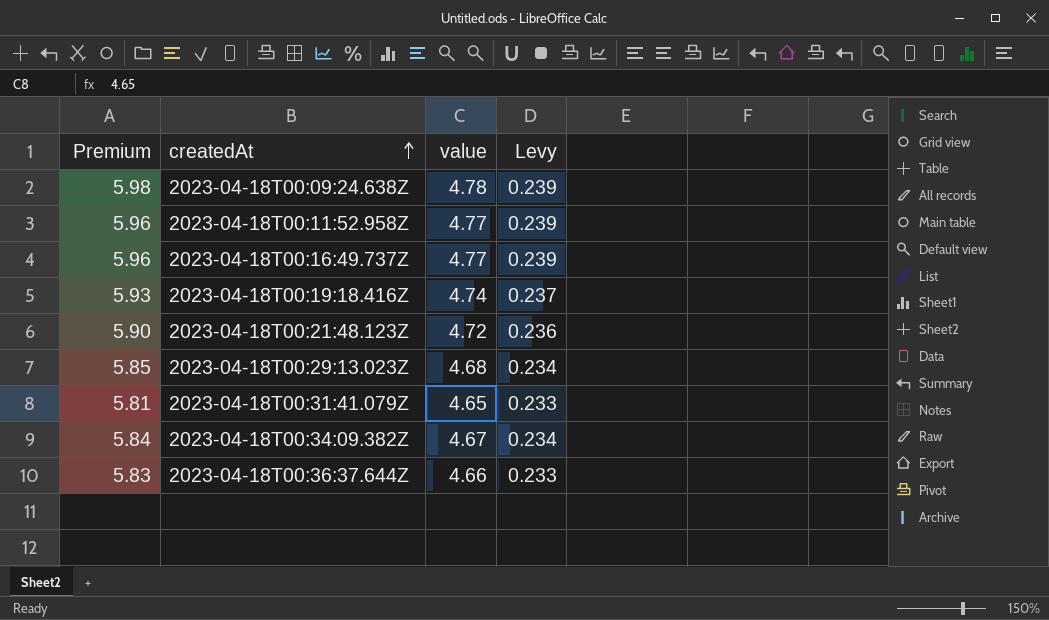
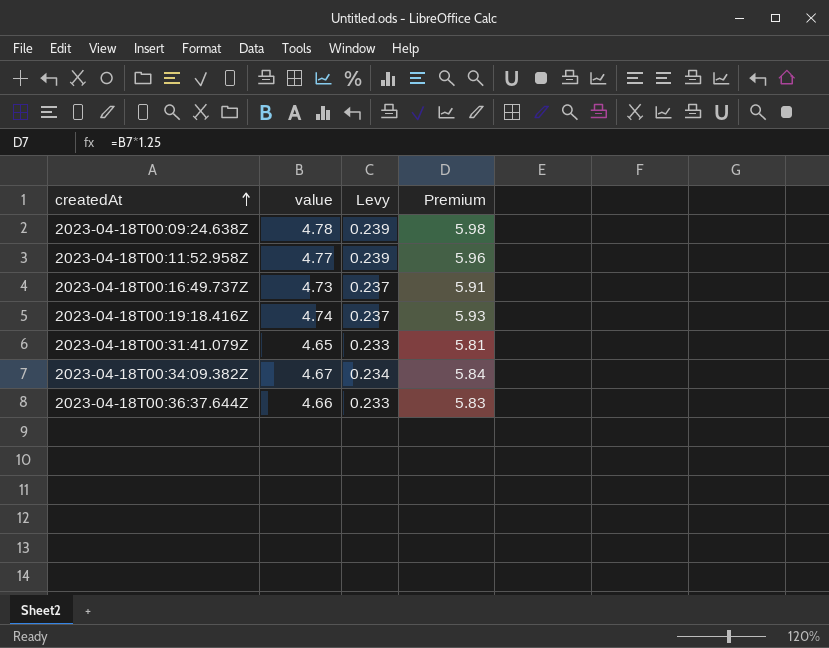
column Premium | position: 1 -> 4
row 2023-04-18T00:21:48.123Z: 5.90 | 4.72 | 0.236 -> none
row 2023-04-18T00:29:13.023Z: 5.85 | 4.68 | 0.234 -> none
2023-04-18T00:16:49.737Z | value: 4.77 -> 4.73
2023-04-18T00:16:49.737Z | Levy: 0.239 -> 0.237
2023-04-18T00:16:49.737Z | Premium: 5.96 -> 5.91

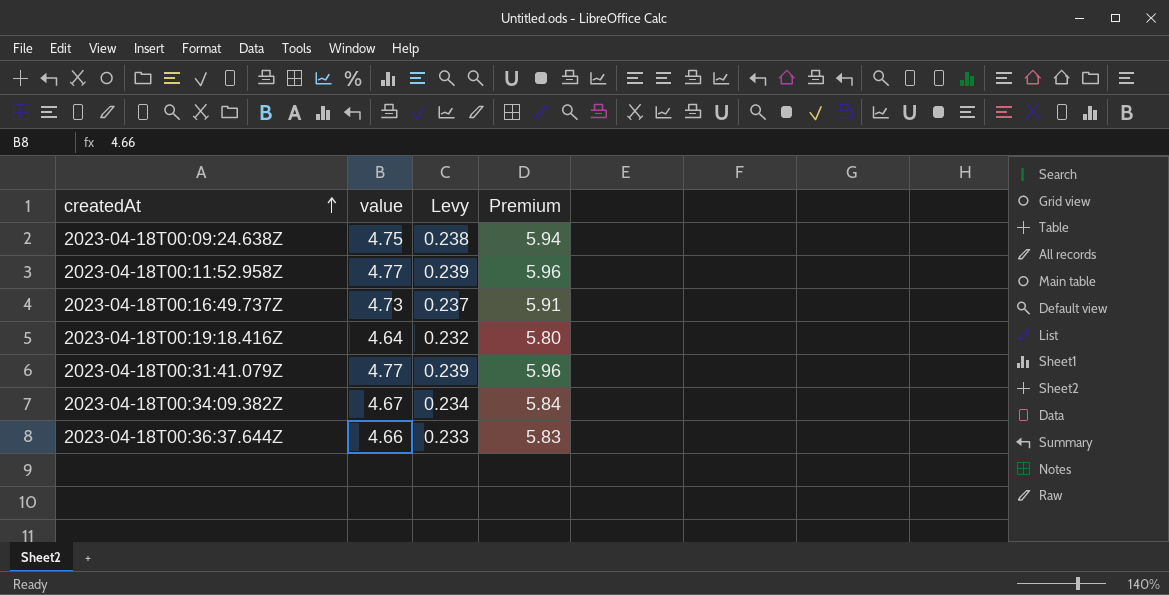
2023-04-18T00:09:24.638Z | value: 4.78 -> 4.75
2023-04-18T00:09:24.638Z | Levy: 0.239 -> 0.238
2023-04-18T00:09:24.638Z | Premium: 5.98 -> 5.94
2023-04-18T00:19:18.416Z | value: 4.74 -> 4.64
2023-04-18T00:19:18.416Z | Levy: 0.237 -> 0.232
2023-04-18T00:19:18.416Z | Premium: 5.93 -> 5.80
2023-04-18T00:31:41.079Z | value: 4.65 -> 4.77
2023-04-18T00:31:41.079Z | Levy: 0.233 -> 0.239
2023-04-18T00:31:41.079Z | Premium: 5.81 -> 5.96

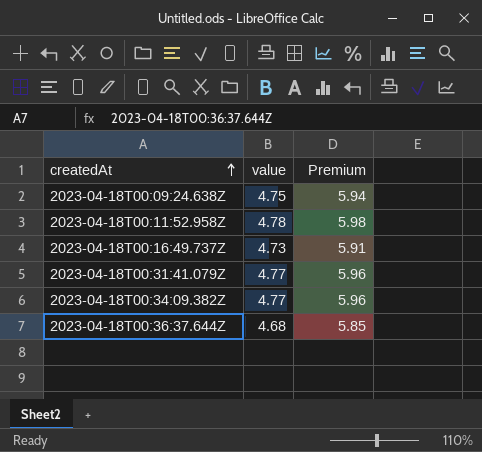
column Levy | formula: [value] * 0.05 -> none
row 2023-04-18T00:19:18.416Z: 4.64 | 0.232 | 5.80 -> none
2023-04-18T00:11:52.958Z | value: 4.77 -> 4.78
2023-04-18T00:11:52.958Z | Premium: 5.96 -> 5.98
2023-04-18T00:34:09.382Z | value: 4.67 -> 4.77
2023-04-18T00:34:09.382Z | Premium: 5.84 -> 5.96
2023-04-18T00:36:37.644Z | value: 4.66 -> 4.68
2023-04-18T00:36:37.644Z | Premium: 5.83 -> 5.85

